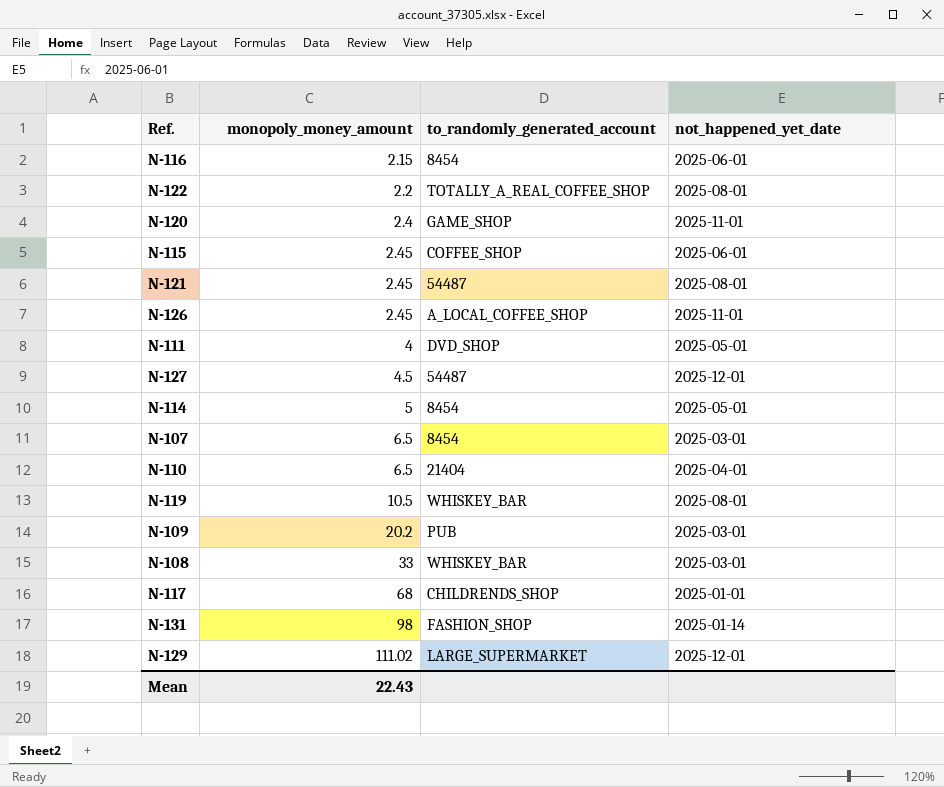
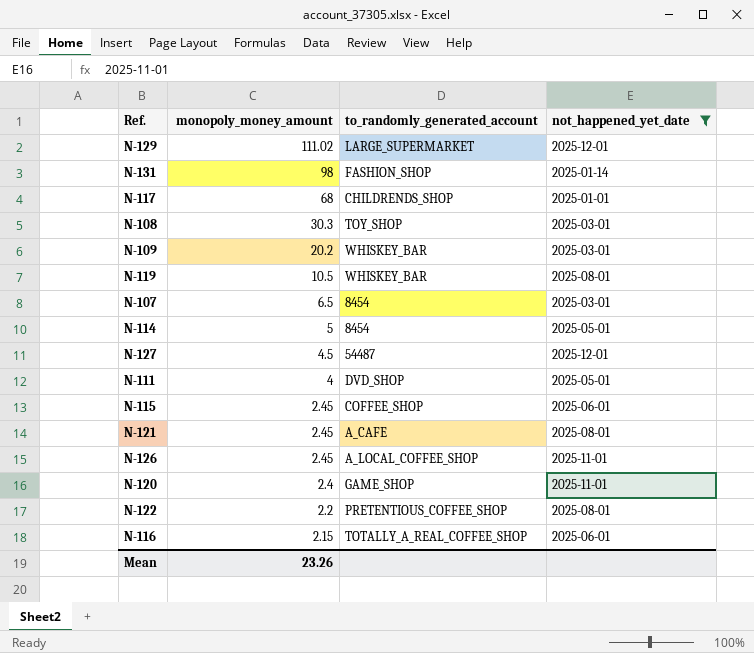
filter: none -> not_happened_yet_date != 2025-04-01
row order: monopoly_money_amount ascending -> monopoly_money_amount descending
N-108 | monopoly_money_amount: 33 -> 30.3
N-108 | to_randomly_generated_account: WHISKEY_BAR -> TOY_SHOP
N-109 | to_randomly_generated_account: PUB -> WHISKEY_BAR
N-121 | to_randomly_generated_account: 54487 -> A_CAFE
N-122 | to_randomly_generated_account: TOTALLY_A_REAL_COFFEE_SHOP -> PRETENTIOUS_COFFEE_SHOP
N-116 | to_randomly_generated_account: 8454 -> TOTALLY_A_REAL_COFFEE_SHOP
Mean | monopoly_money_amount: 22.43 -> 23.26

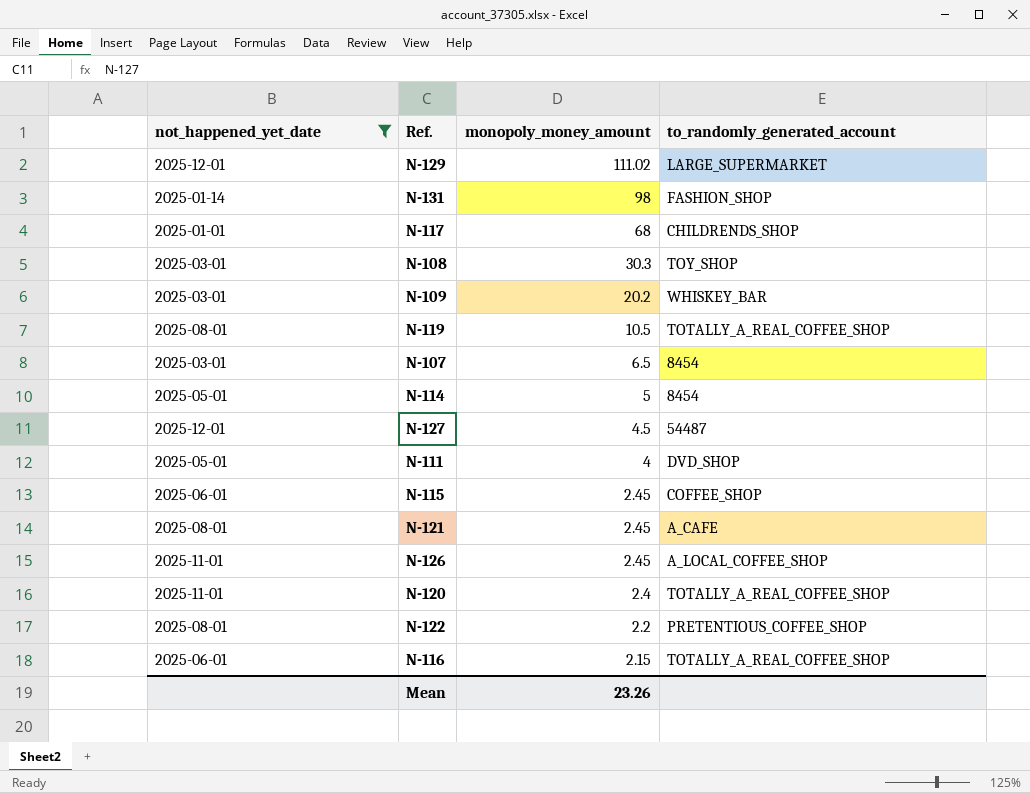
column not_happened_yet_date | position: 4 -> 1
N-119 | to_randomly_generated_account: WHISKEY_BAR -> TOTALLY_A_REAL_COFFEE_SHOP
N-120 | to_randomly_generated_account: GAME_SHOP -> TOTALLY_A_REAL_COFFEE_SHOP

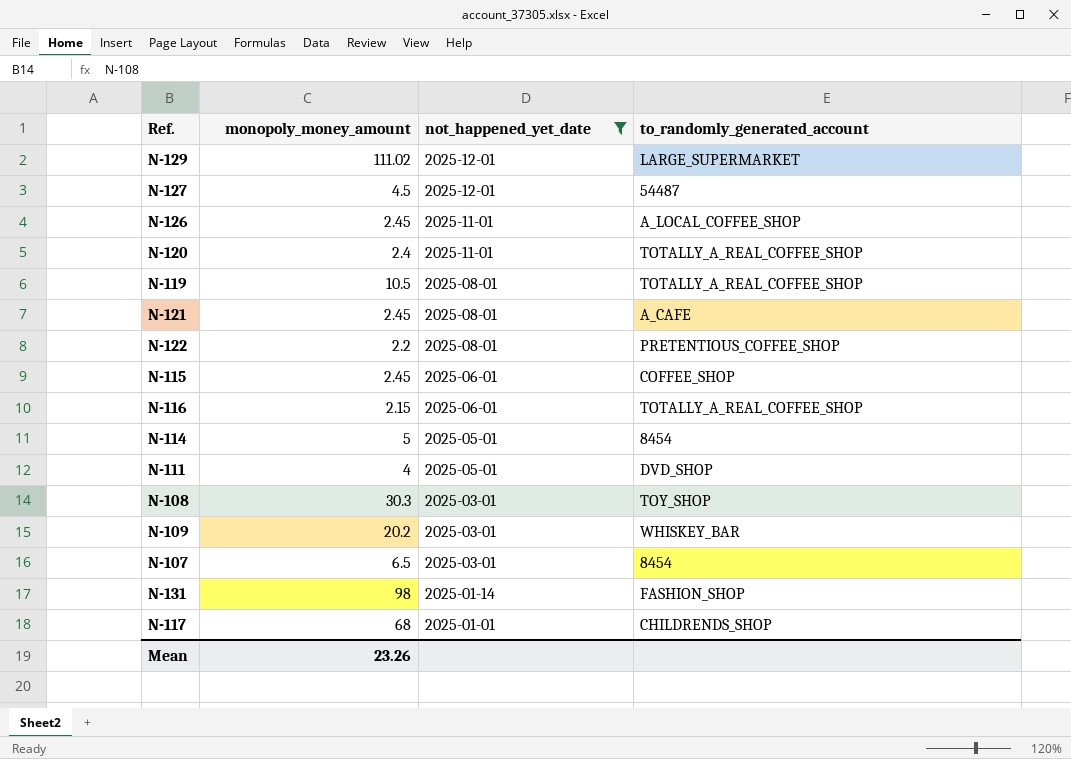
row order: monopoly_money_amount descending -> not_happened_yet_date descending
column not_happened_yet_date | position: 1 -> 3

